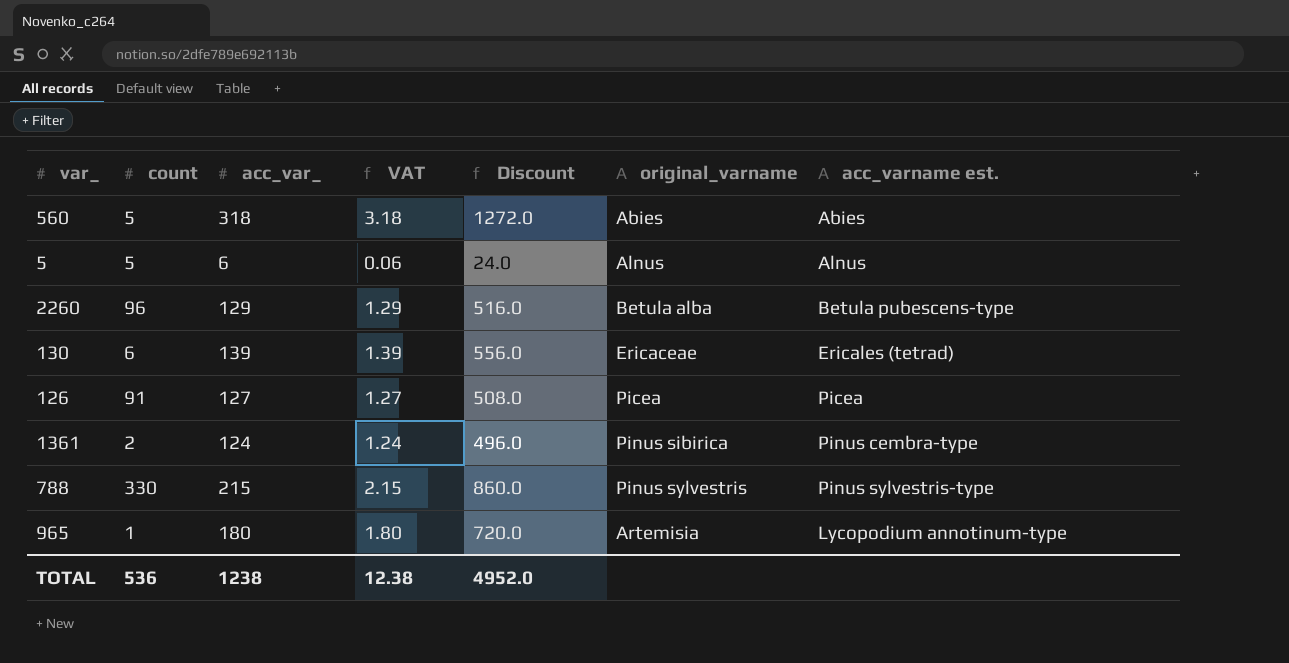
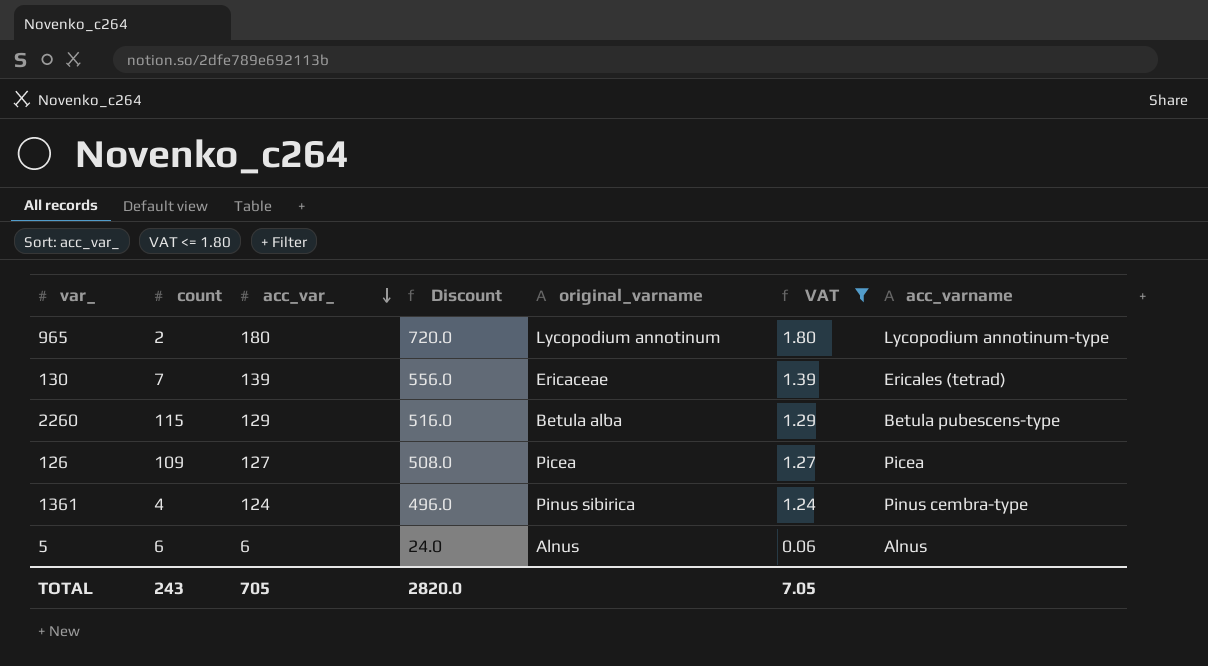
filter: none -> VAT <= 1.80
row order: none -> acc_var_ descending
column VAT | position: 4 -> 6
column name: acc_varname est. -> acc_varname
965 | count: 1 -> 2
965 | original_varname: Artemisia -> Lycopodium annotinum
130 | count: 6 -> 7
2260 | count: 96 -> 115
126 | count: 91 -> 109
1361 | count: 2 -> 4
5 | count: 5 -> 6
TOTAL | count: 536 -> 243
TOTAL | acc_var_: 1238 -> 705
TOTAL | Discount: 4952.0 -> 2820.0
TOTAL | VAT: 12.38 -> 7.05

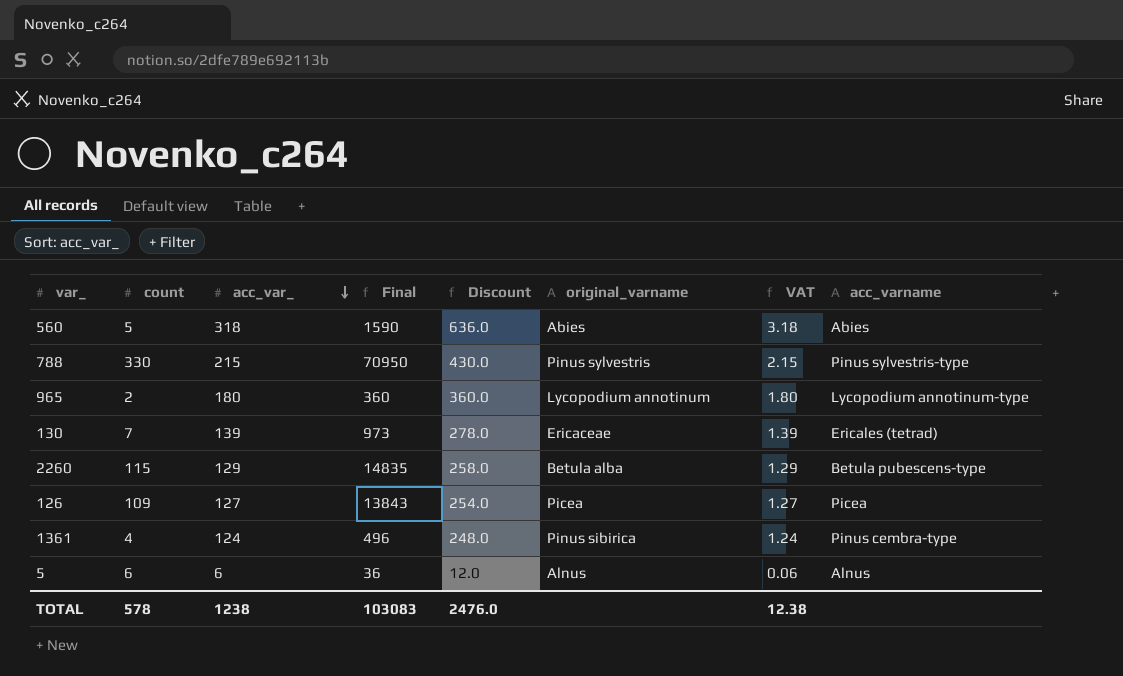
filter: VAT <= 1.80 -> none
column Final | formula: none -> [count] * [acc_var_]
column Discount | formula: [acc_var_] * 4 -> [acc_var_] * 2
TOTAL | count: 243 -> 578
TOTAL | acc_var_: 705 -> 1238
TOTAL | Discount: 2820.0 -> 2476.0
TOTAL | VAT: 7.05 -> 12.38

